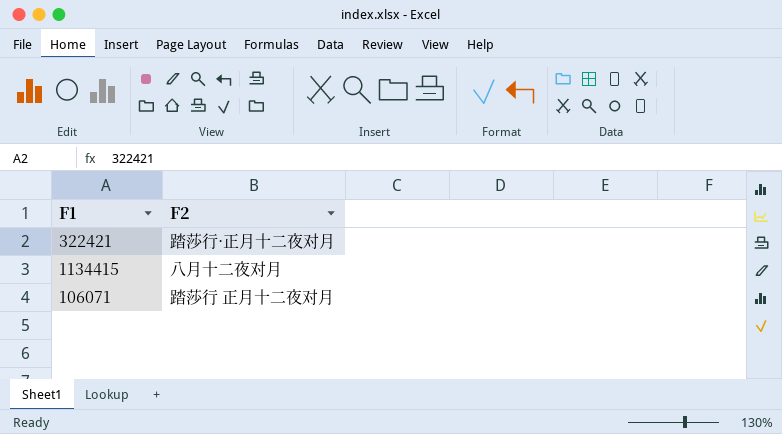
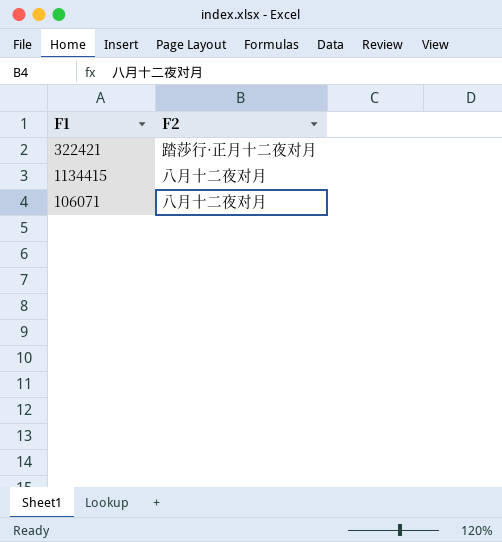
106071 | F2: 踏莎行 正月十二夜对月 -> 八月十二夜对月

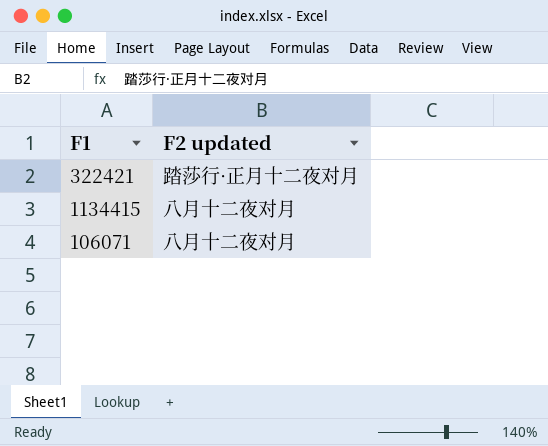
column name: F2 -> F2 updated

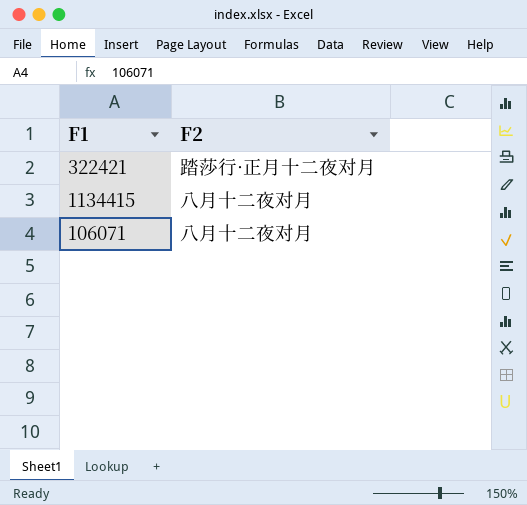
column name: F2 updated -> F2

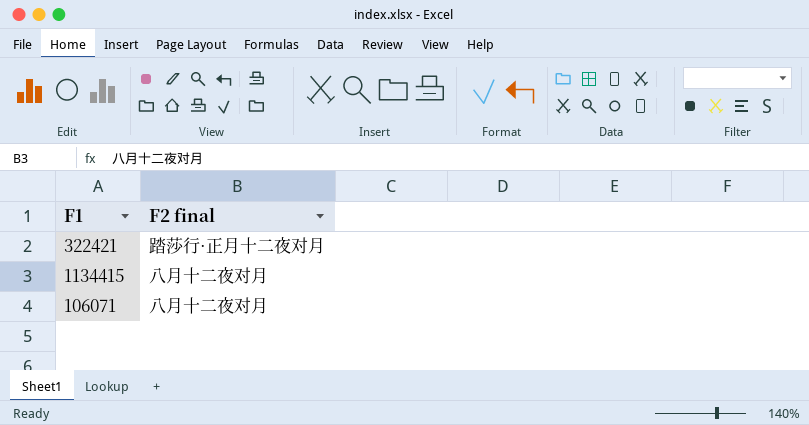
column name: F2 -> F2 final

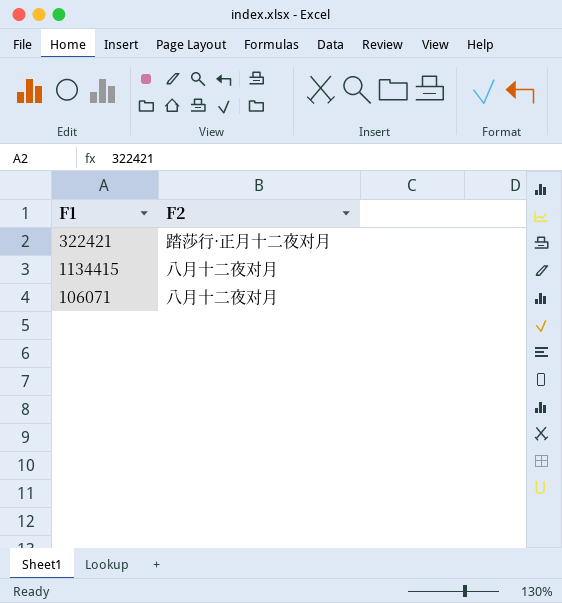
column name: F2 final -> F2

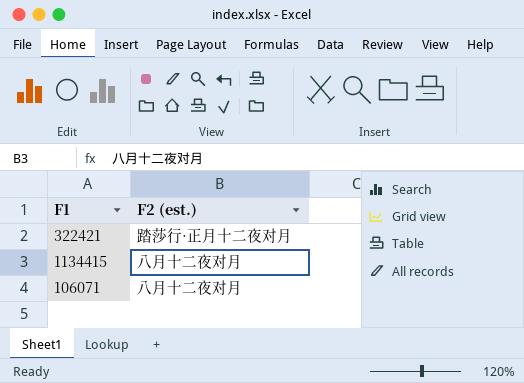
column name: F2 -> F2 (est.)

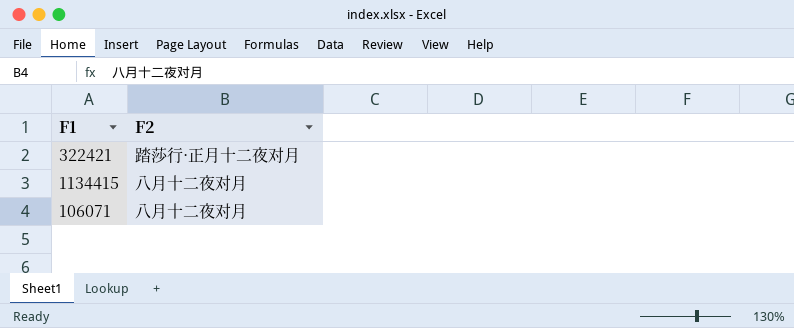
column name: F2 (est.) -> F2

